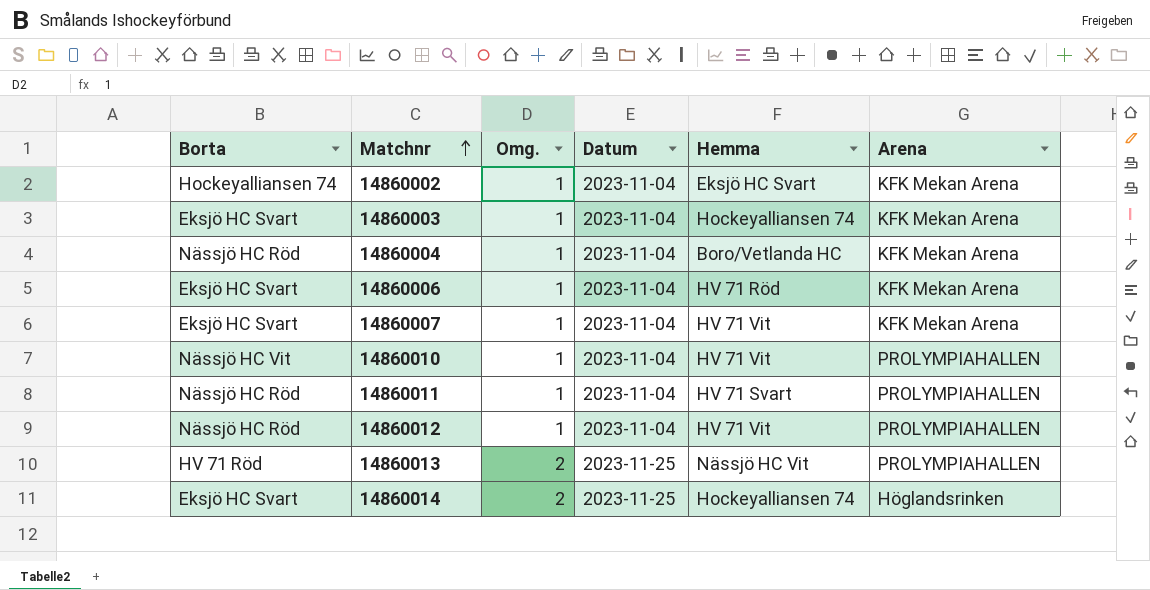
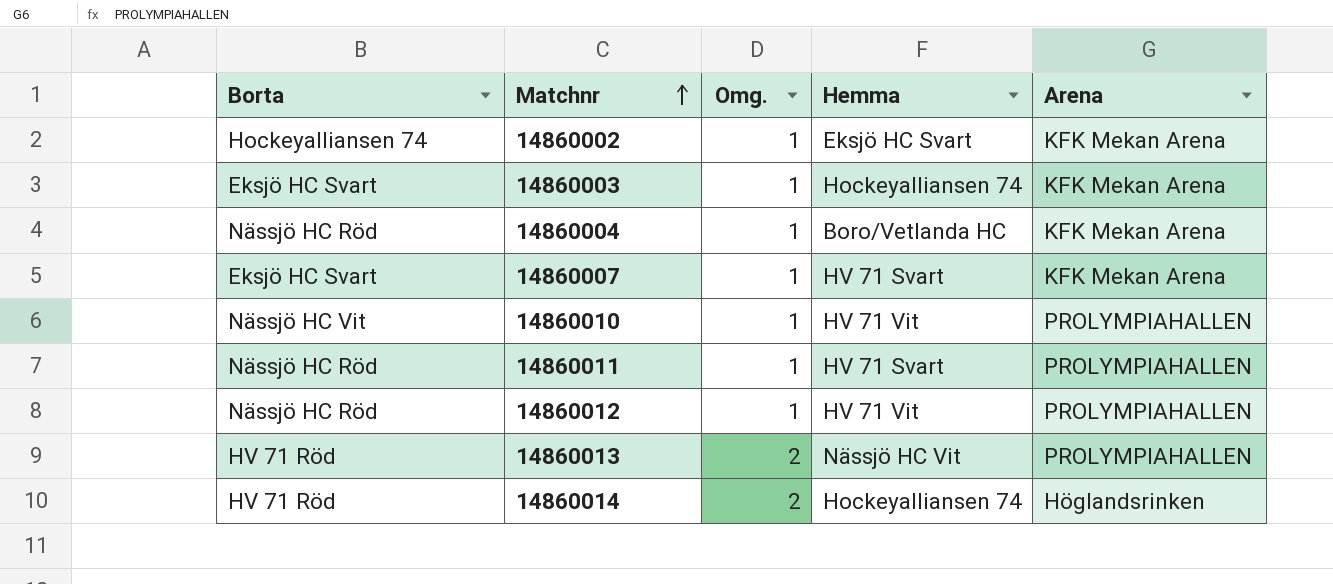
column Datum | position: 4 -> none
row 14860006: Eksjö HC Svart | 1 | 2023-11-04 | HV 71 Röd | KFK Mekan Arena -> none
14860007 | Hemma: HV 71 Vit -> HV 71 Svart
14860014 | Borta: Eksjö HC Svart -> HV 71 Röd

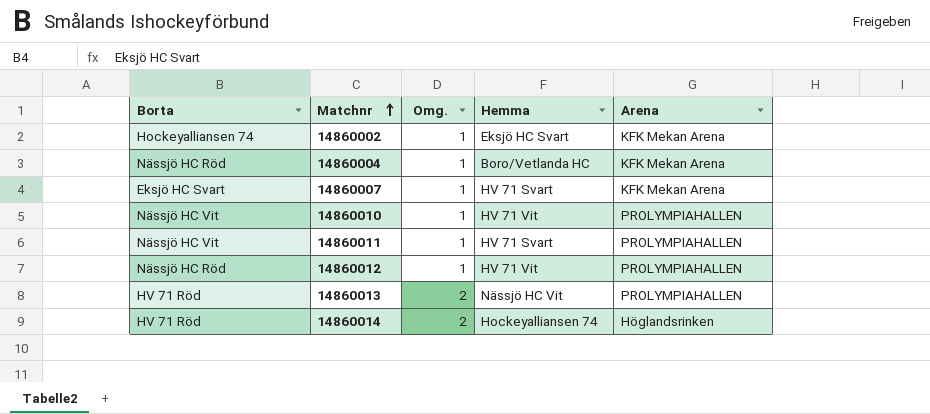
row 14860003: Eksjö HC Svart | 1 | Hockeyalliansen 74 | KFK Mekan Arena -> none
14860011 | Borta: Nässjö HC Röd -> Nässjö HC Vit

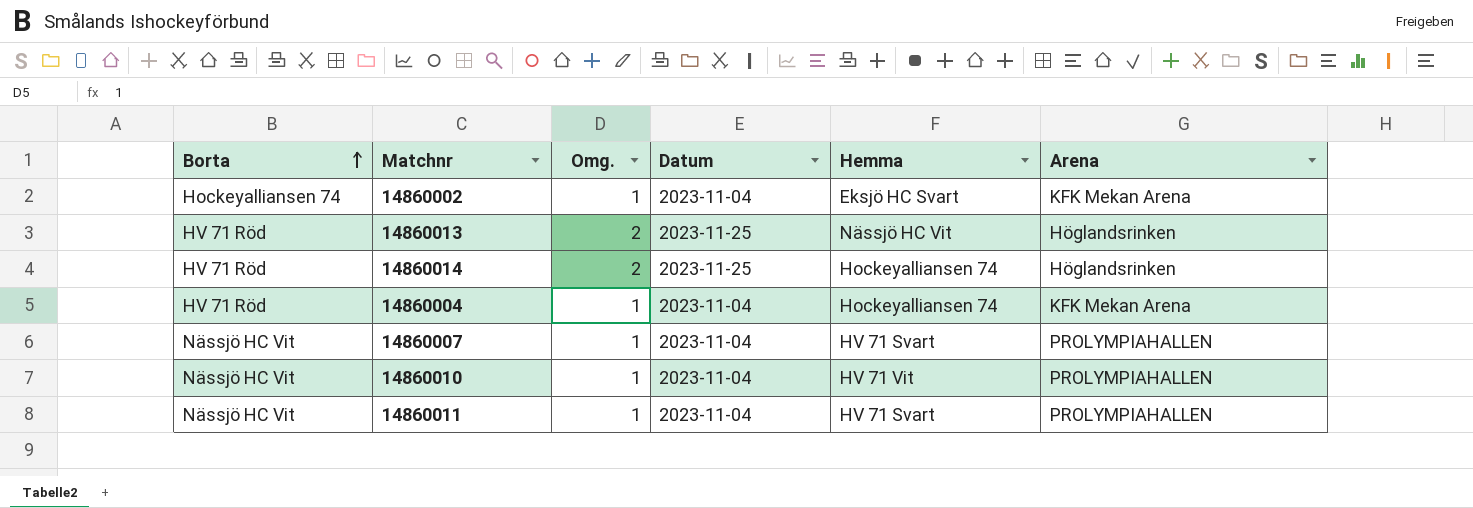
row order: Matchnr ascending -> Borta ascending
column Datum | position: none -> 4
row 14860012: Nässjö HC Röd | 1 | HV 71 Vit | PROLYMPIAHALLEN -> none
14860013 | Arena: PROLYMPIAHALLEN -> Höglandsrinken
14860004 | Borta: Nässjö HC Röd -> HV 71 Röd
14860004 | Hemma: Boro/Vetlanda HC -> Hockeyalliansen 74
14860007 | Borta: Eksjö HC Svart -> Nässjö HC Vit
14860007 | Arena: KFK Mekan Arena -> PROLYMPIAHALLEN

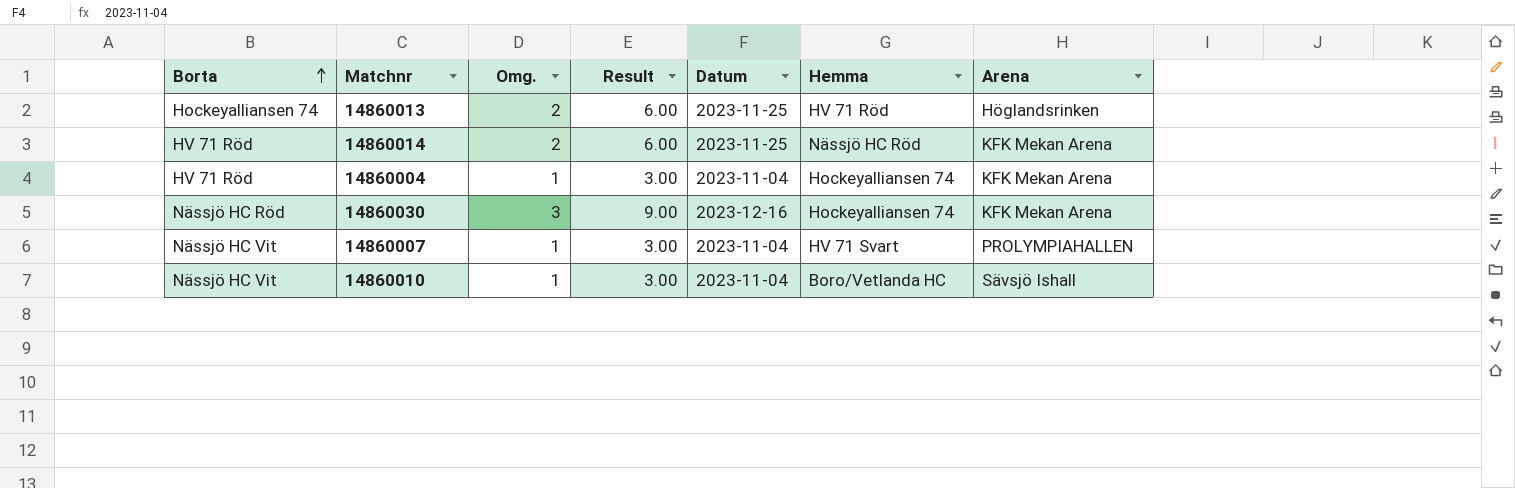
column Result | formula: none -> [Omg.] * 3
row 14860002: Hockeyalliansen 74 | 1 | 2023-11-04 | Eksjö HC Svart | KFK Mekan Arena -> none
row 14860011: Nässjö HC Vit | 1 | 2023-11-04 | HV 71 Svart | PROLYMPIAHALLEN -> none
14860013 | Borta: HV 71 Röd -> Hockeyalliansen 74
14860013 | Hemma: Nässjö HC Vit -> HV 71 Röd
14860014 | Hemma: Hockeyalliansen 74 -> Nässjö HC Röd
14860014 | Arena: Höglandsrinken -> KFK Mekan Arena
row 14860030: none -> Nässjö HC Röd | 3 | 9.00 | 2023-12-16 | Hockeyalliansen 74 | KFK Mekan Arena
14860010 | Hemma: HV 71 Vit -> Boro/Vetlanda HC
14860010 | Arena: PROLYMPIAHALLEN -> Sävsjö Ishall

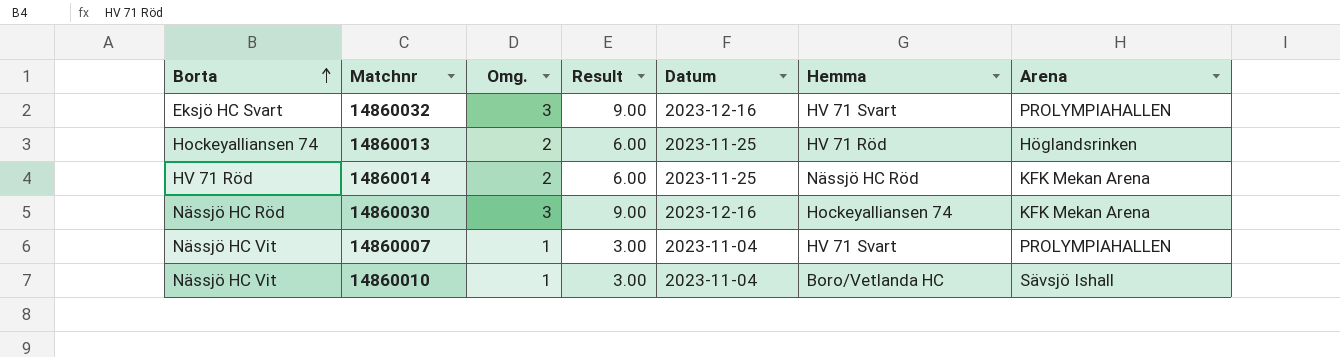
row 14860004: HV 71 Röd | 1 | 3.00 | 2023-11-04 | Hockeyalliansen 74 | KFK Mekan Arena -> none
row 14860032: none -> Eksjö HC Svart | 3 | 9.00 | 2023-12-16 | HV 71 Svart | PROLYMPIAHALLEN

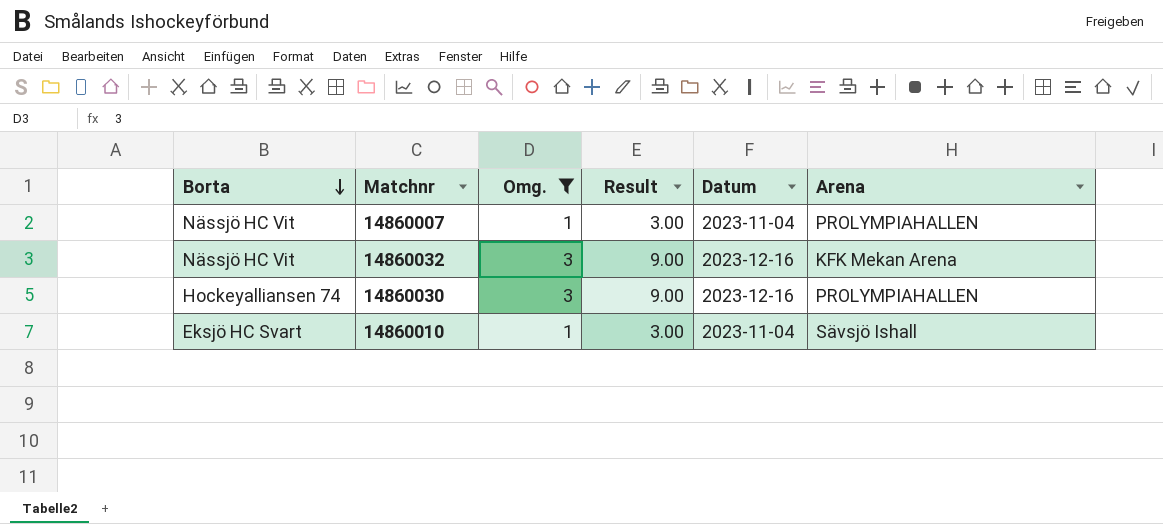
filter: none -> Omg. != 2
row order: Borta ascending -> Borta descending
column Hemma | position: 6 -> none
14860032 | Borta: Eksjö HC Svart -> Nässjö HC Vit
14860032 | Arena: PROLYMPIAHALLEN -> KFK Mekan Arena
14860030 | Borta: Nässjö HC Röd -> Hockeyalliansen 74
14860030 | Arena: KFK Mekan Arena -> PROLYMPIAHALLEN
14860010 | Borta: Nässjö HC Vit -> Eksjö HC Svart

